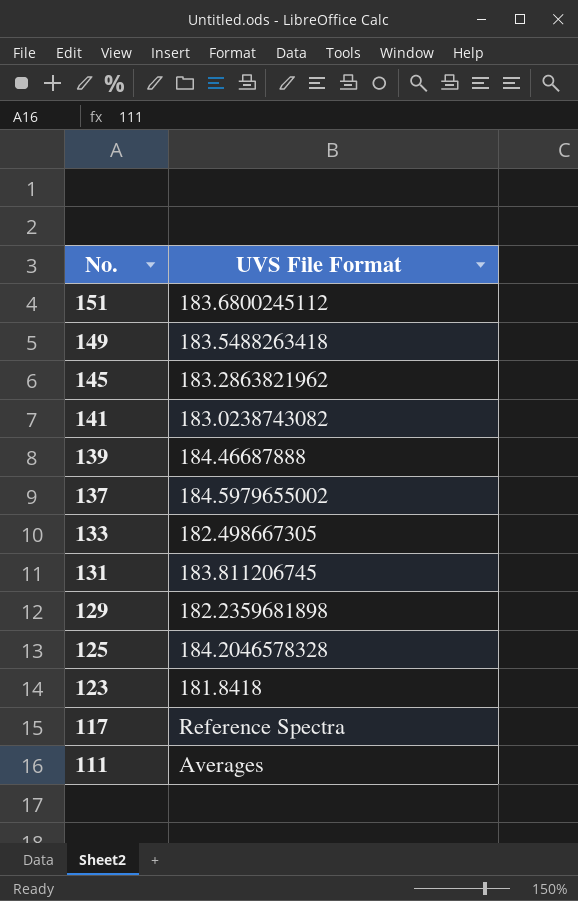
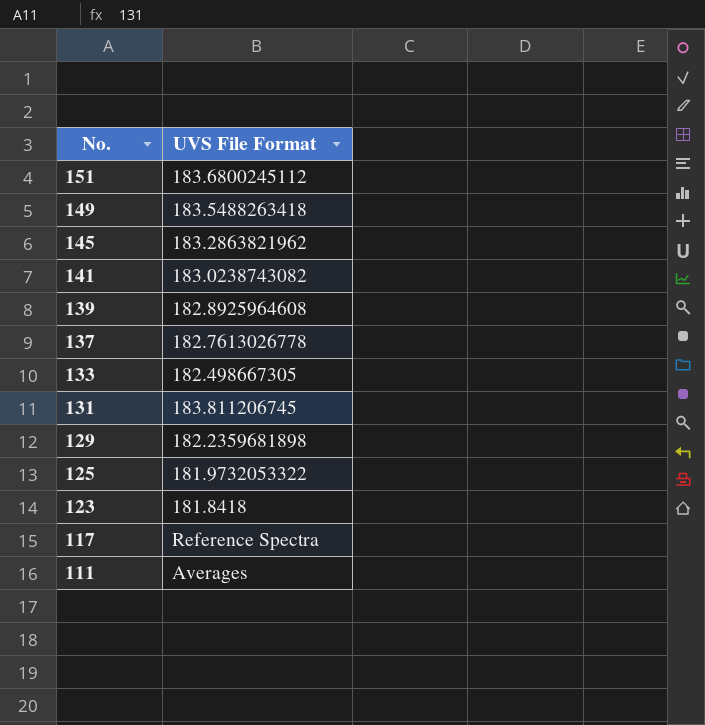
139 | UVS File Format: 184.46687888 -> 182.8925964608
137 | UVS File Format: 184.5979655002 -> 182.7613026778
125 | UVS File Format: 184.2046578328 -> 181.9732053322

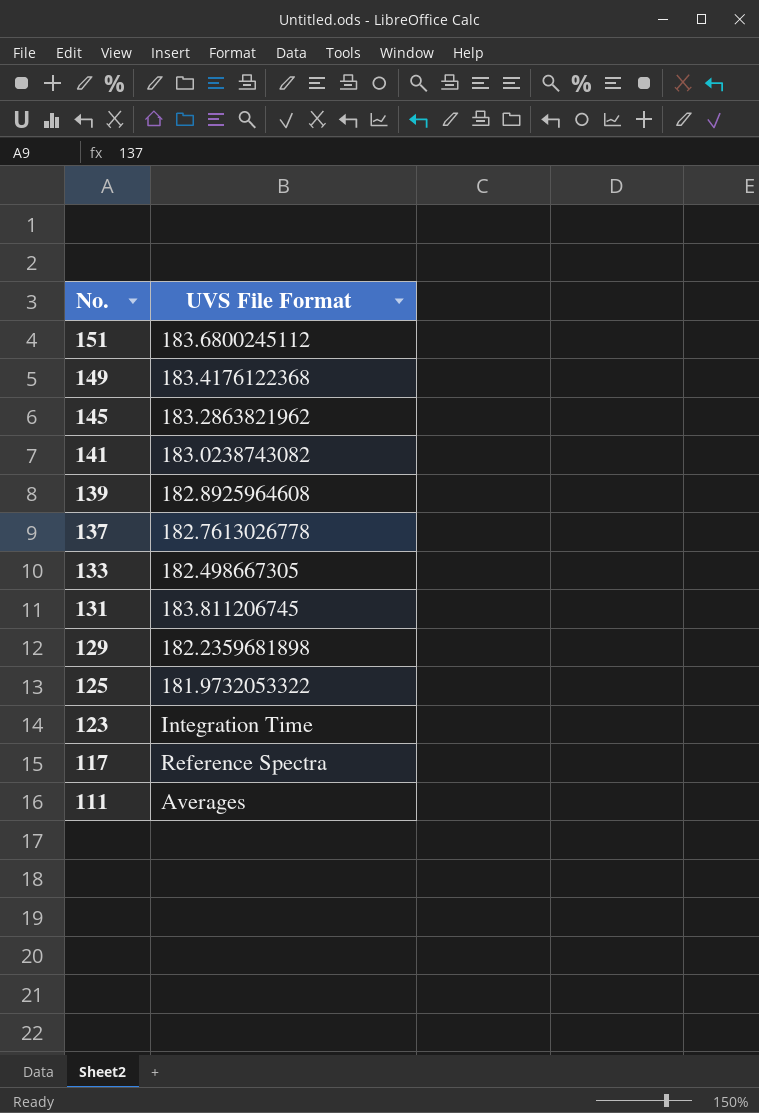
149 | UVS File Format: 183.5488263418 -> 183.4176122368
123 | UVS File Format: 181.8418 -> Integration Time

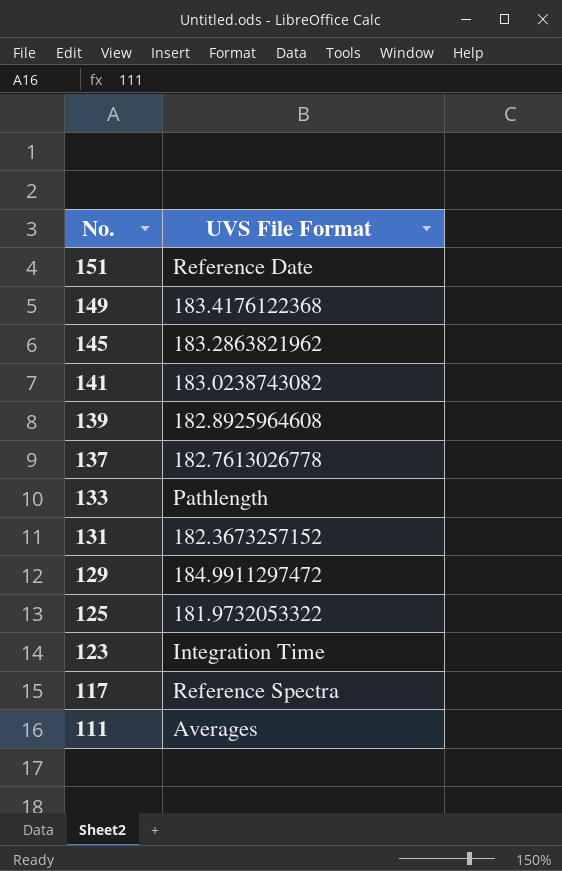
151 | UVS File Format: 183.6800245112 -> Reference Date
133 | UVS File Format: 182.498667305 -> Pathlength
131 | UVS File Format: 183.811206745 -> 182.3673257152
129 | UVS File Format: 182.2359681898 -> 184.9911297472

